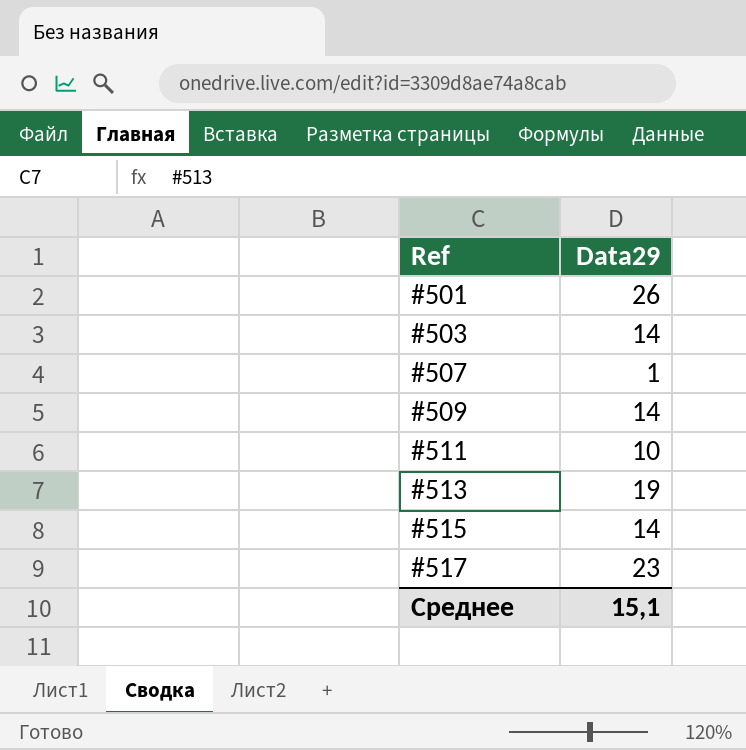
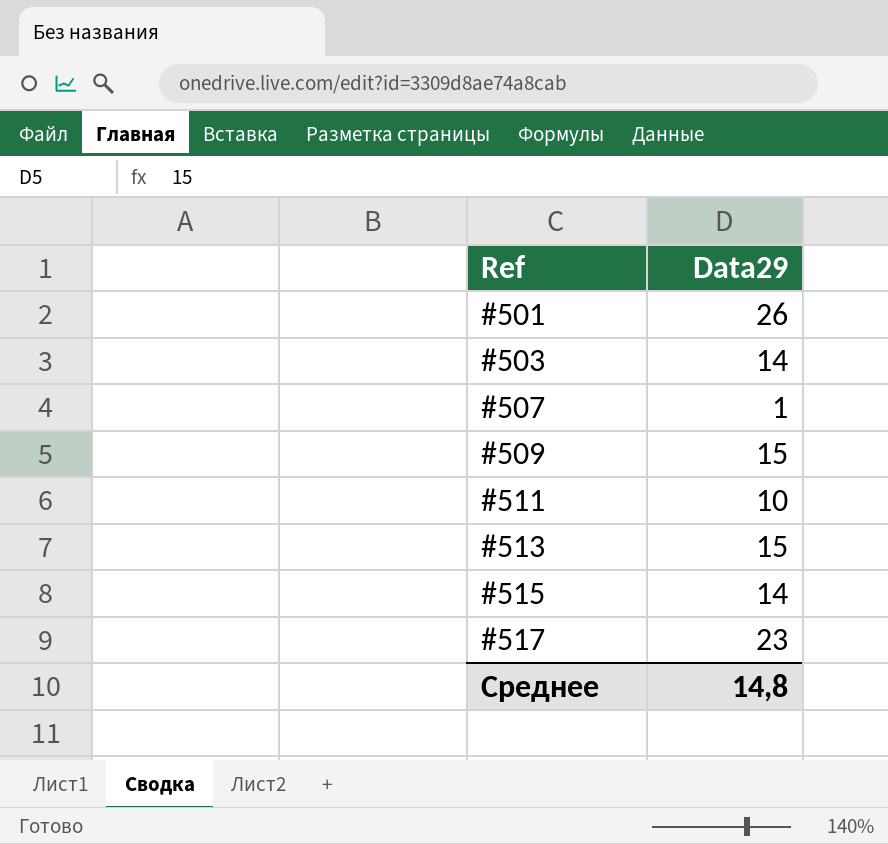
#509 | Data29: 14 -> 15
#513 | Data29: 19 -> 15
Среднее | Data29: 15,1 -> 14,8

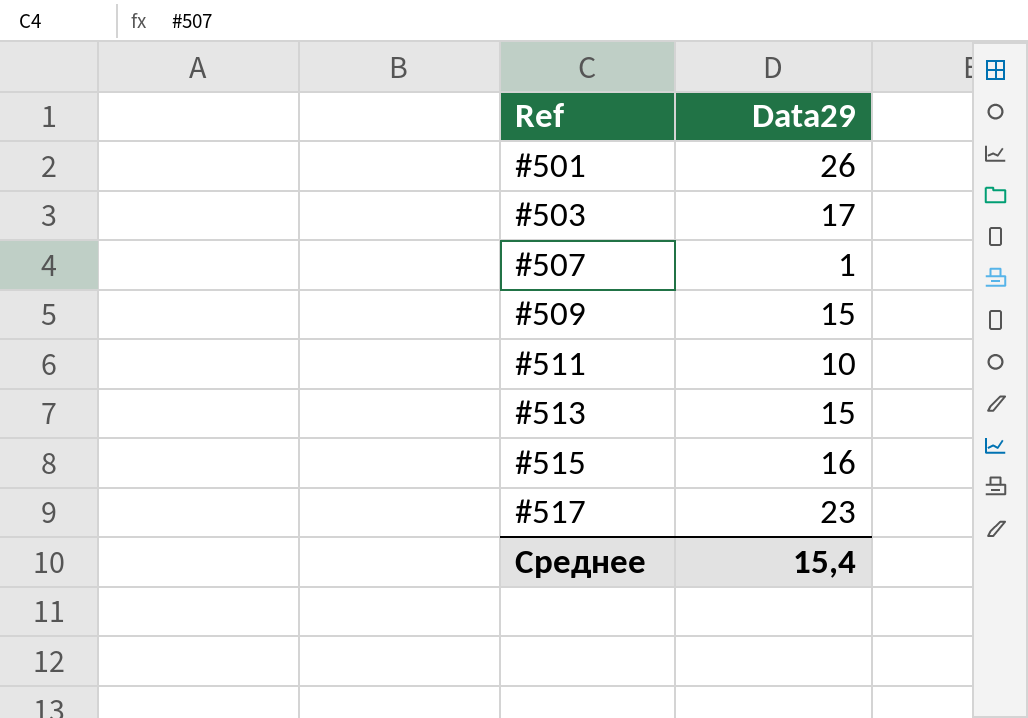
#503 | Data29: 14 -> 17
#515 | Data29: 14 -> 16
Среднее | Data29: 14,8 -> 15,4

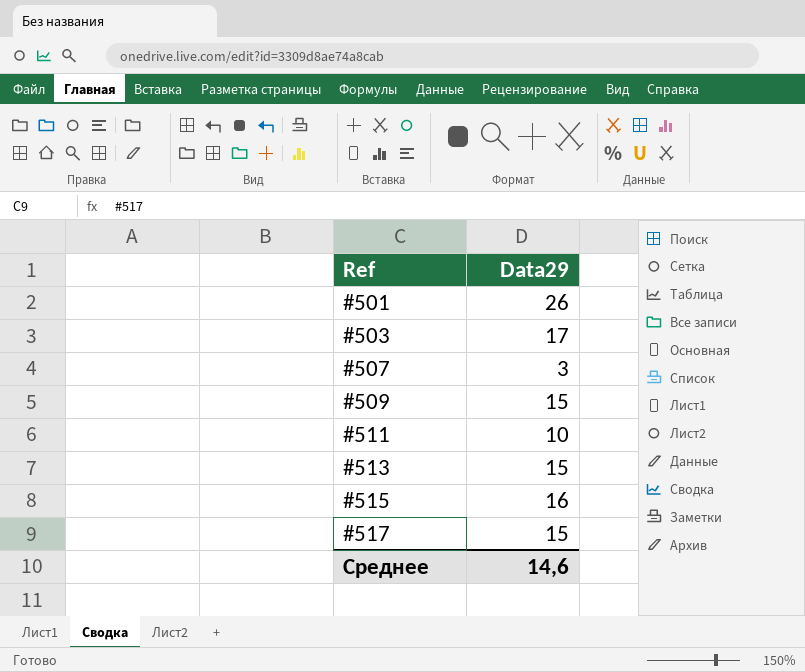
#507 | Data29: 1 -> 3
#517 | Data29: 23 -> 15
Среднее | Data29: 15,4 -> 14,6

